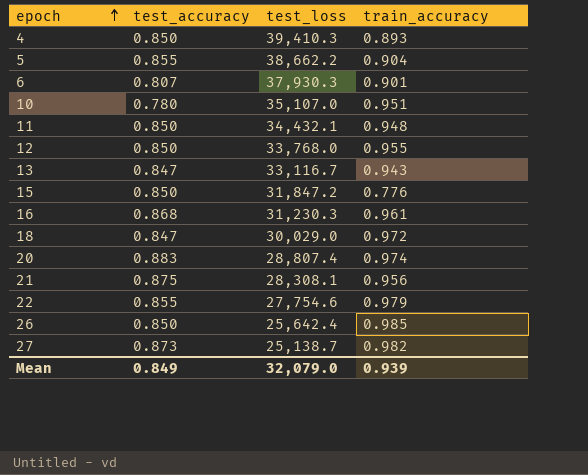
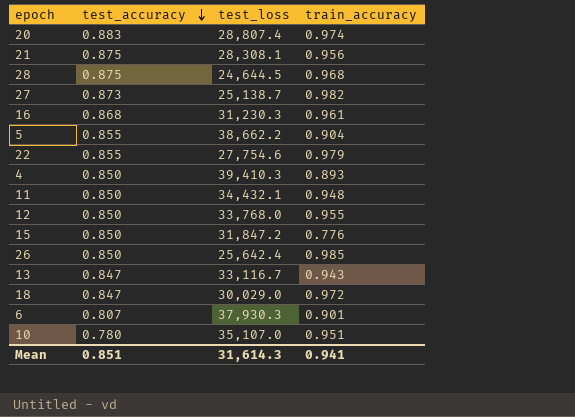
row order: epoch ascending -> test_accuracy descending
row 28: none -> 0.875 | 24,644.5 | 0.968
Mean | test_accuracy: 0.849 -> 0.851
Mean | test_loss: 32,079.0 -> 31,614.3
Mean | train_accuracy: 0.939 -> 0.941

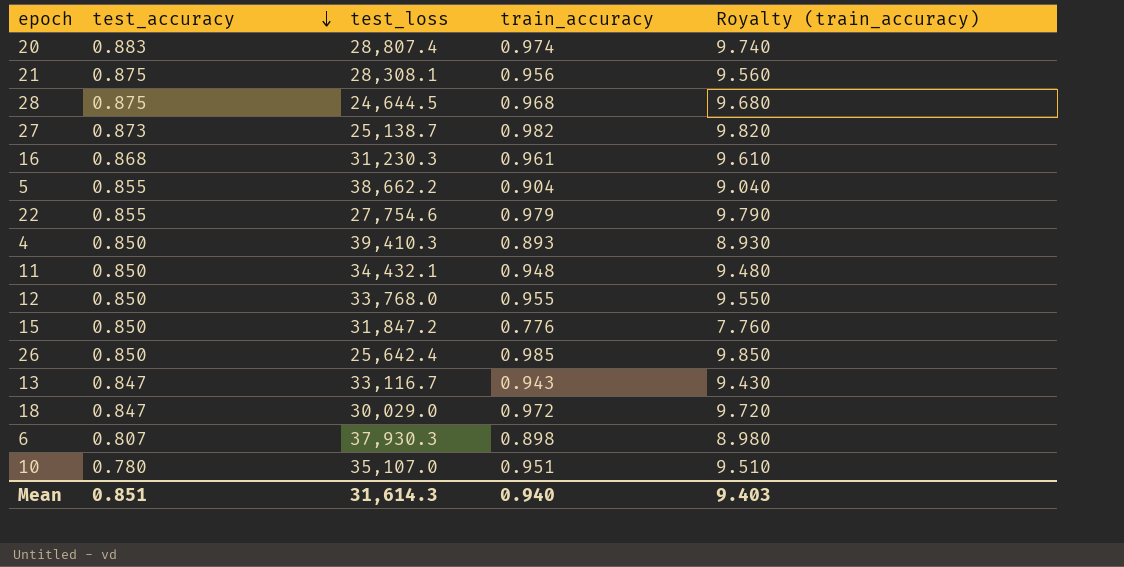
column Royalty (train_accuracy) | formula: none -> [train_accuracy] * 10
6 | train_accuracy: 0.901 -> 0.898
Mean | train_accuracy: 0.941 -> 0.940

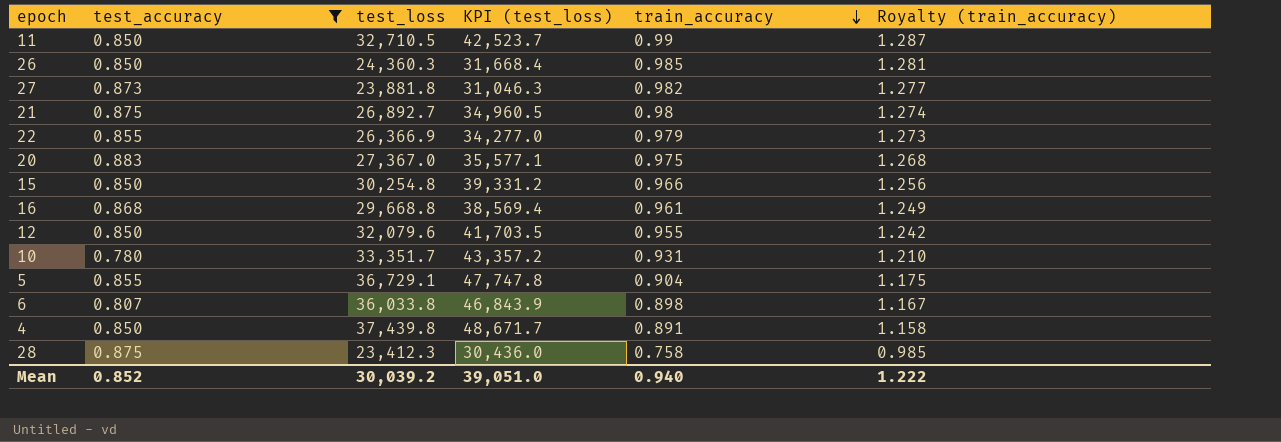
filter: none -> test_accuracy != 0.847
row order: test_accuracy descending -> train_accuracy descending
column KPI (test_loss) | formula: none -> [test_loss] * 1.3
column Royalty (train_accuracy) | formula: [train_accuracy] * 10 -> [train_accuracy] * 1.3
11 | test_loss: 34,432.1 -> 32,710.5
11 | train_accuracy: 0.948 -> 0.99
26 | test_loss: 25,642.4 -> 24,360.3
27 | test_loss: 25,138.7 -> 23,881.8
21 | test_loss: 28,308.1 -> 26,892.7
21 | train_accuracy: 0.956 -> 0.98
22 | test_loss: 27,754.6 -> 26,366.9
20 | test_loss: 28,807.4 -> 27,367.0
20 | train_accuracy: 0.974 -> 0.975
15 | test_loss: 31,847.2 -> 30,254.8
15 | train_accuracy: 0.776 -> 0.966
16 | test_loss: 31,230.3 -> 29,668.8
12 | test_loss: 33,768.0 -> 32,079.6
10 | test_loss: 35,107.0 -> 33,351.7
10 | train_accuracy: 0.951 -> 0.931
5 | test_loss: 38,662.2 -> 36,729.1
6 | test_loss: 37,930.3 -> 36,033.8
4 | test_loss: 39,410.3 -> 37,439.8
4 | train_accuracy: 0.893 -> 0.891
28 | test_loss: 24,644.5 -> 23,412.3
28 | train_accuracy: 0.968 -> 0.758
Mean | test_accuracy: 0.851 -> 0.852
Mean | test_loss: 31,614.3 -> 30,039.2
Mean | Royalty (train_accuracy): 9.403 -> 1.222

